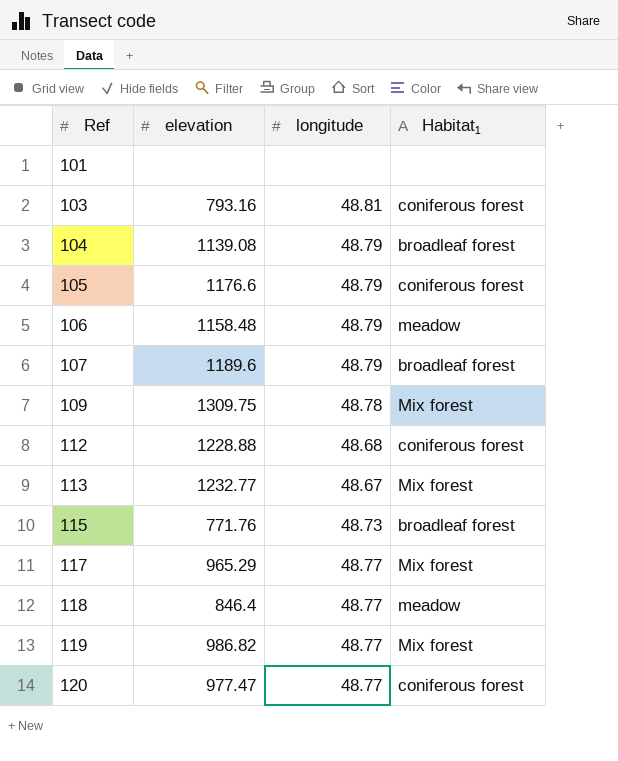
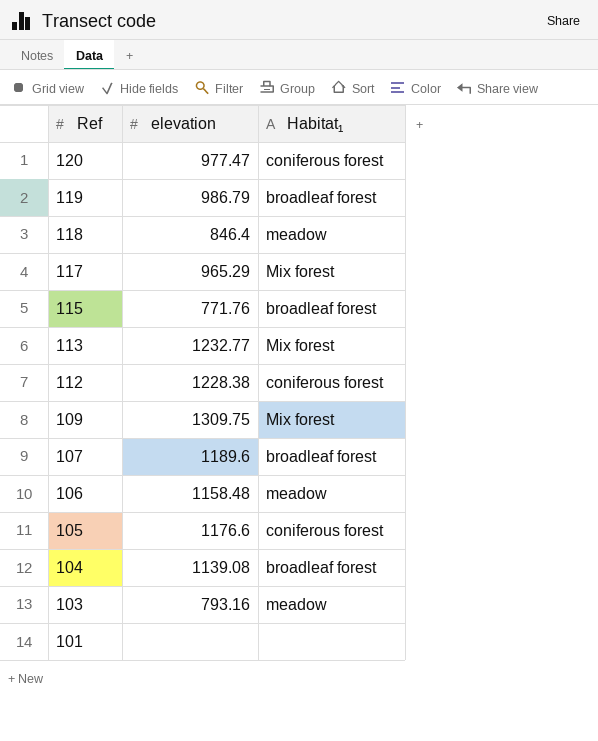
row order: Ref ascending -> Ref descending
column longitude | position: 3 -> none
119 | elevation: 986.82 -> 986.79
119 | Habitat₁: Mix forest -> broadleaf forest
112 | elevation: 1228.88 -> 1228.38
103 | Habitat₁: coniferous forest -> meadow

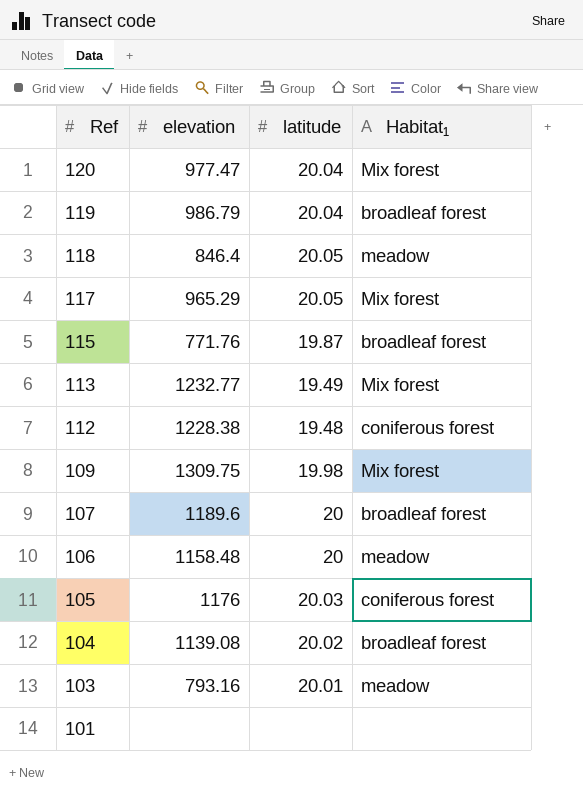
column latitude | position: none -> 3
120 | Habitat₁: coniferous forest -> Mix forest
105 | elevation: 1176.6 -> 1176

